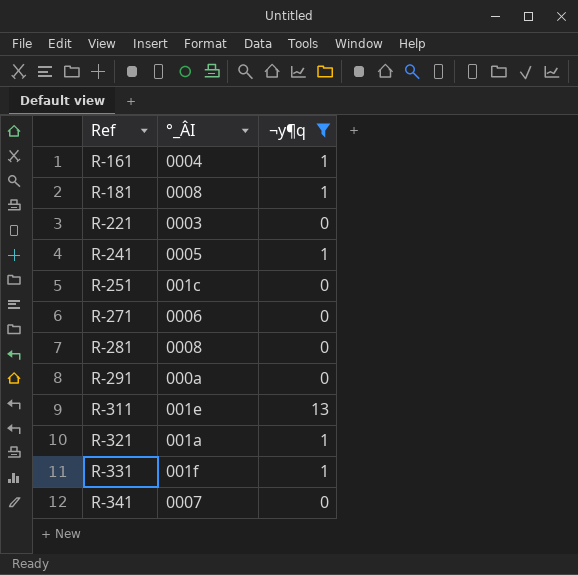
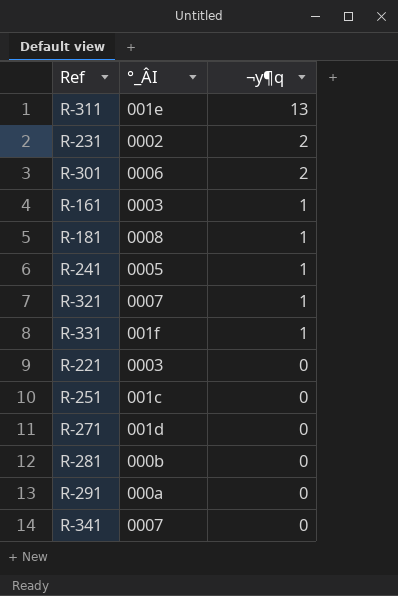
filter: ¬y¶q != 2 -> none
row order: Ref ascending -> ¬y¶q descending
R-161 | °_ÂI: 0004 -> 0003
R-321 | °_ÂI: 001a -> 0007
R-271 | °_ÂI: 0006 -> 001d
R-281 | °_ÂI: 0008 -> 000b

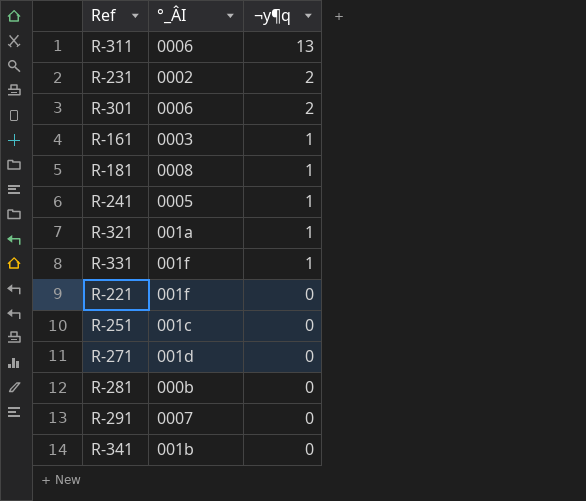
R-311 | °_ÂI: 001e -> 0006
R-321 | °_ÂI: 0007 -> 001a
R-221 | °_ÂI: 0003 -> 001f
R-291 | °_ÂI: 000a -> 0007
R-341 | °_ÂI: 0007 -> 001b

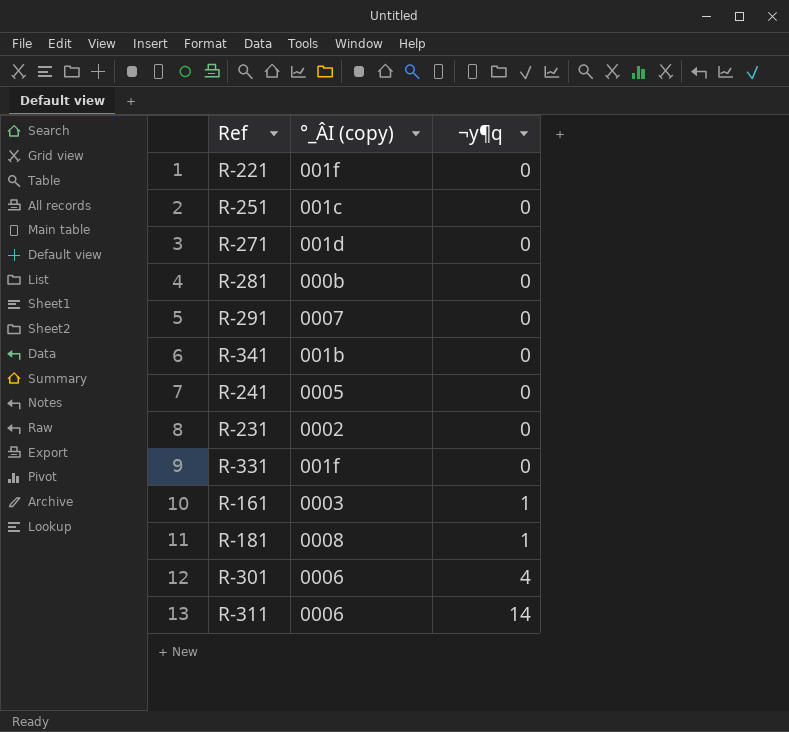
row order: ¬y¶q descending -> ¬y¶q ascending
column name: °_ÂI -> °_ÂI (copy)
row R-321: 001a | 1 -> none
R-241 | ¬y¶q: 1 -> 0
R-231 | ¬y¶q: 2 -> 0
R-331 | ¬y¶q: 1 -> 0
R-301 | ¬y¶q: 2 -> 4
R-311 | ¬y¶q: 13 -> 14

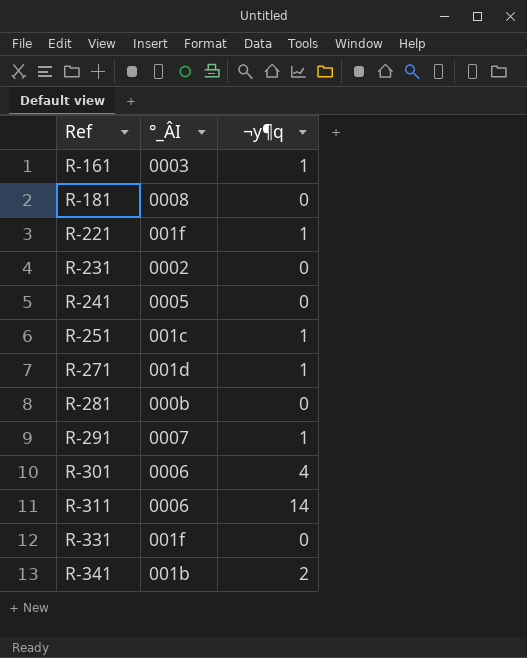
row order: ¬y¶q ascending -> Ref ascending
column name: °_ÂI (copy) -> °_ÂI
R-181 | ¬y¶q: 1 -> 0
R-221 | ¬y¶q: 0 -> 1
R-251 | ¬y¶q: 0 -> 1
R-271 | ¬y¶q: 0 -> 1
R-291 | ¬y¶q: 0 -> 1
R-341 | ¬y¶q: 0 -> 2

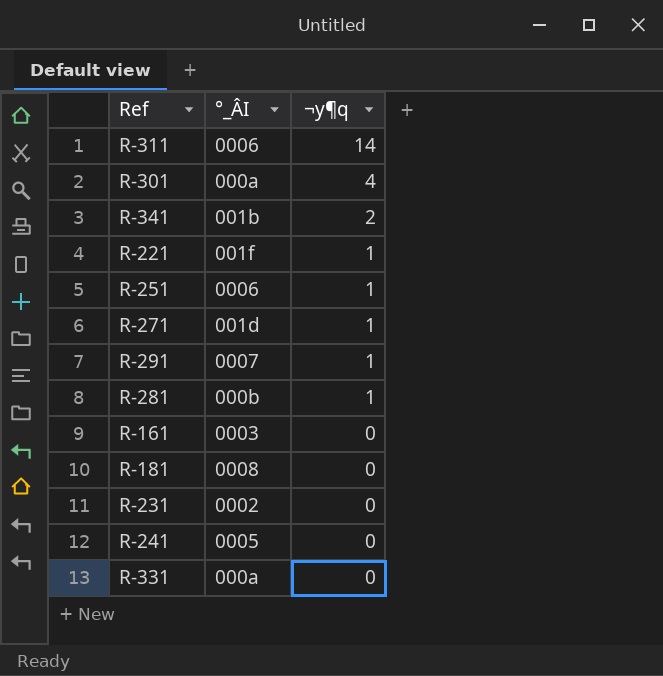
row order: Ref ascending -> ¬y¶q descending
R-301 | °_ÂI: 0006 -> 000a
R-251 | °_ÂI: 001c -> 0006
R-281 | ¬y¶q: 0 -> 1
R-161 | ¬y¶q: 1 -> 0
R-331 | °_ÂI: 001f -> 000a

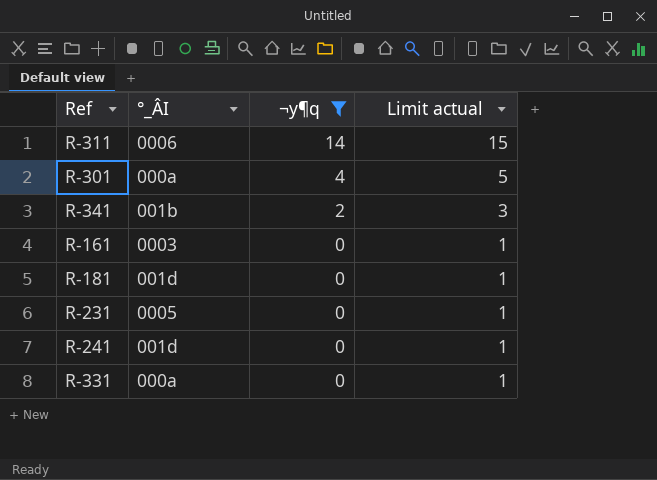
filter: none -> ¬y¶q != 1
column Limit actual | formula: none -> [¬y¶q] + 1
R-181 | °_ÂI: 0008 -> 001d
R-231 | °_ÂI: 0002 -> 0005
R-241 | °_ÂI: 0005 -> 001d

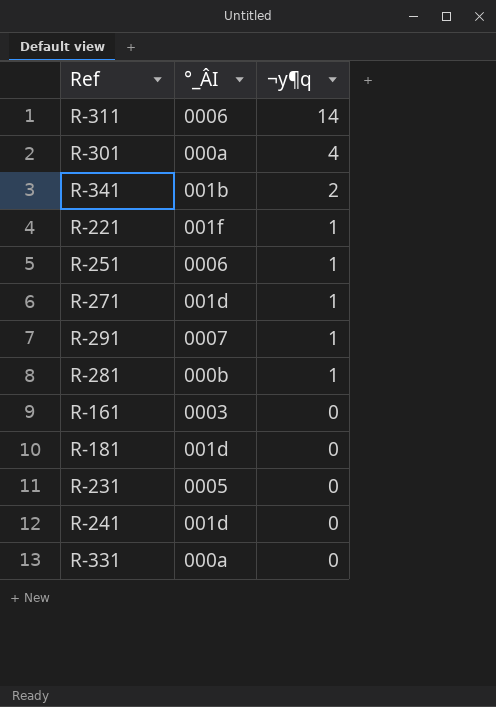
filter: ¬y¶q != 1 -> none
column Limit actual | formula: [¬y¶q] + 1 -> none

